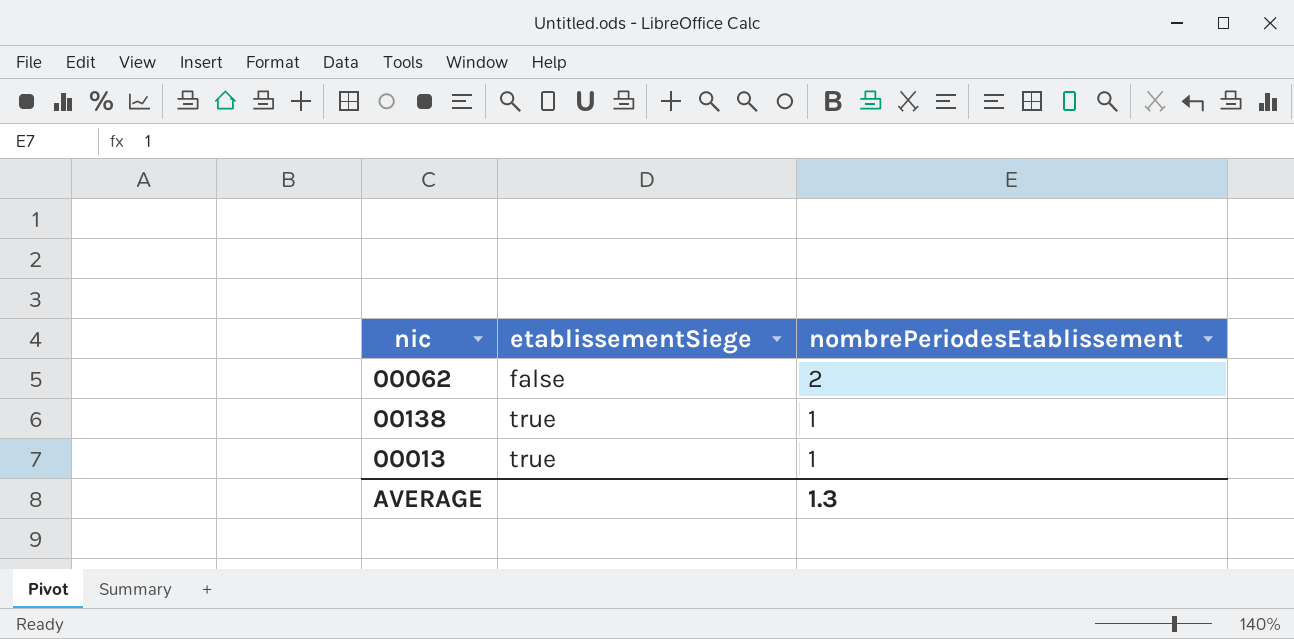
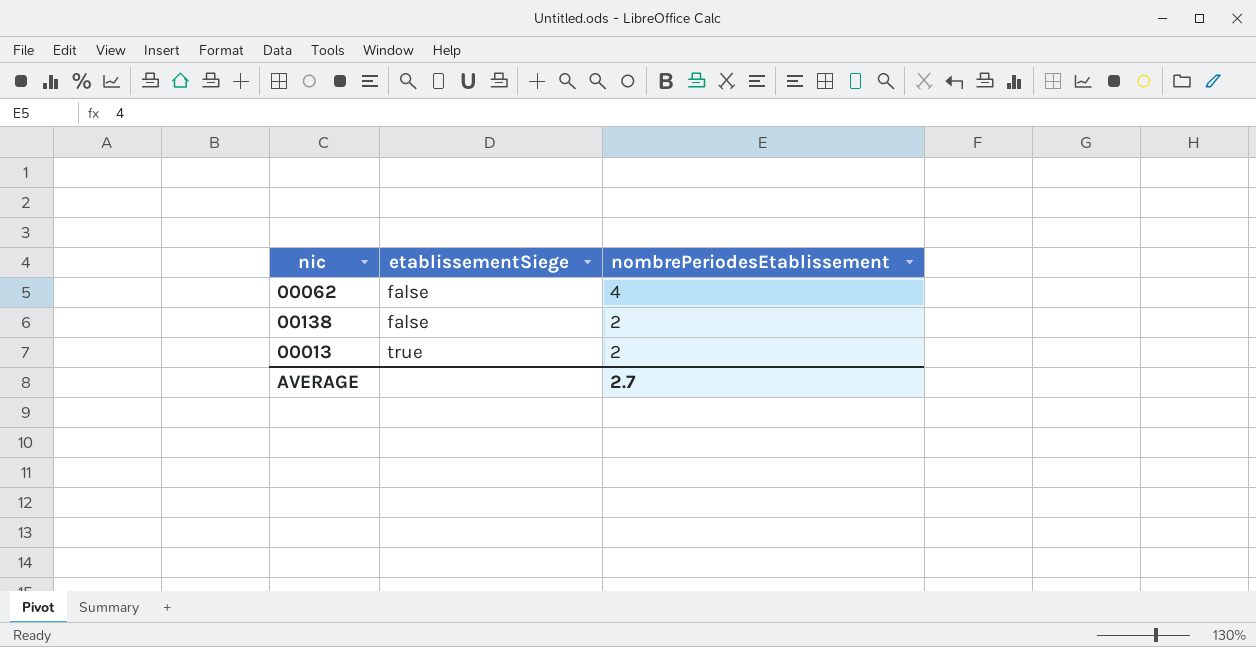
00062 | nombrePeriodesEtablissement: 2 -> 4
00138 | etablissementSiege: true -> false
00138 | nombrePeriodesEtablissement: 1 -> 2
00013 | nombrePeriodesEtablissement: 1 -> 2
AVERAGE | nombrePeriodesEtablissement: 1.3 -> 2.7

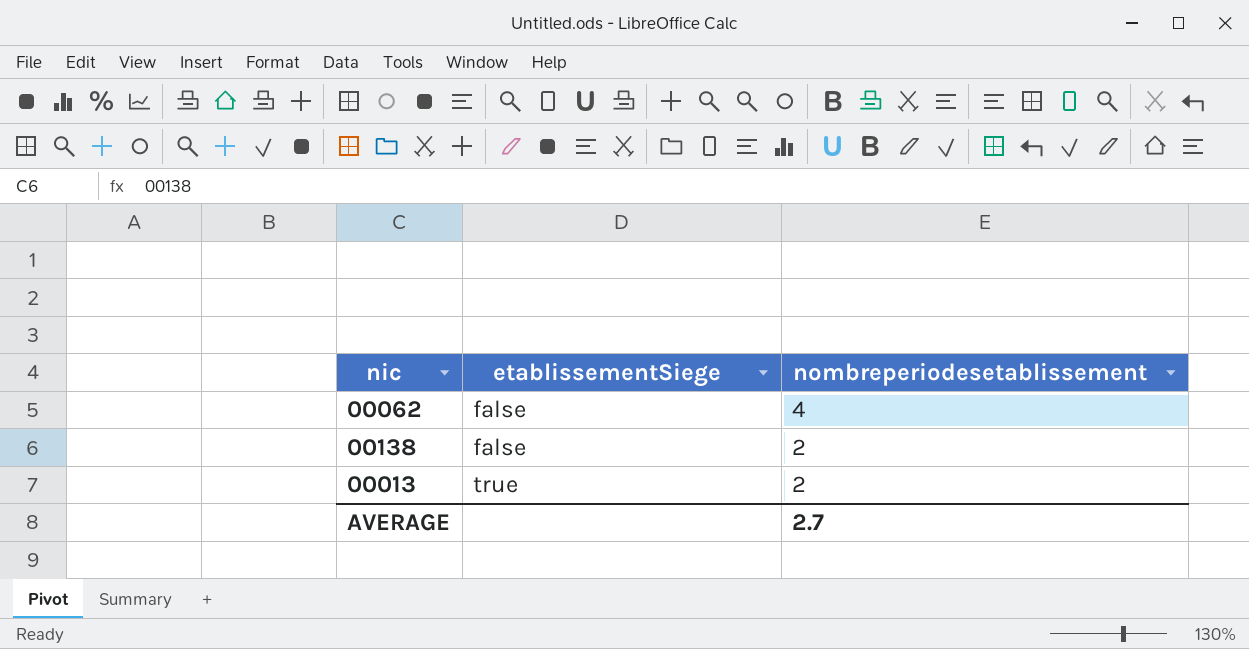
column name: nombrePeriodesEtablissement -> nombreperiodesetablissement

